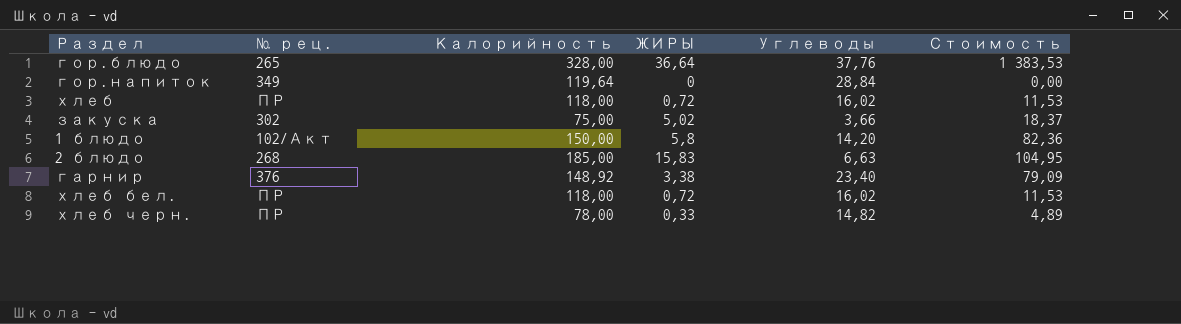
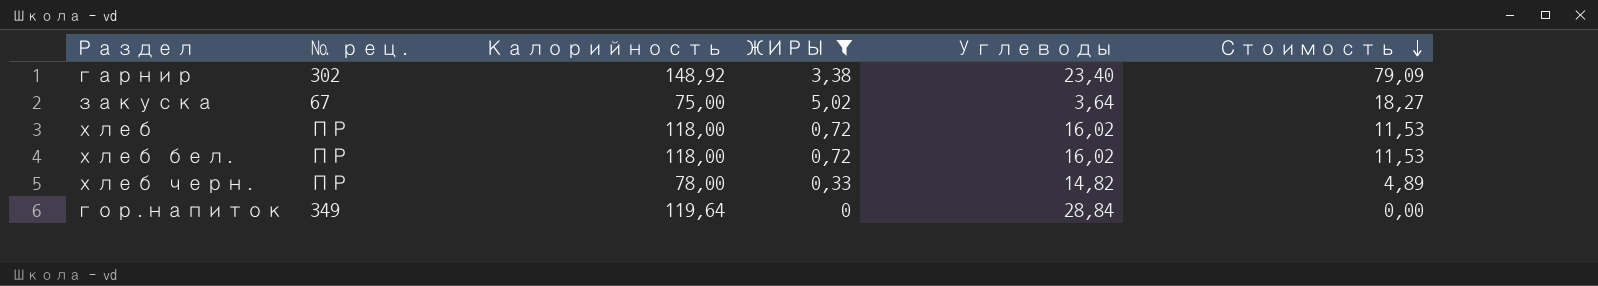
filter: none -> ЖИРЫ <= 5,02
row order: none -> Стоимость descending
гарнир | № рец.: 376 -> 302
закуска | № рец.: 302 -> 67
закуска | Углеводы: 3,66 -> 3,64
закуска | Стоимость: 18,37 -> 18,27

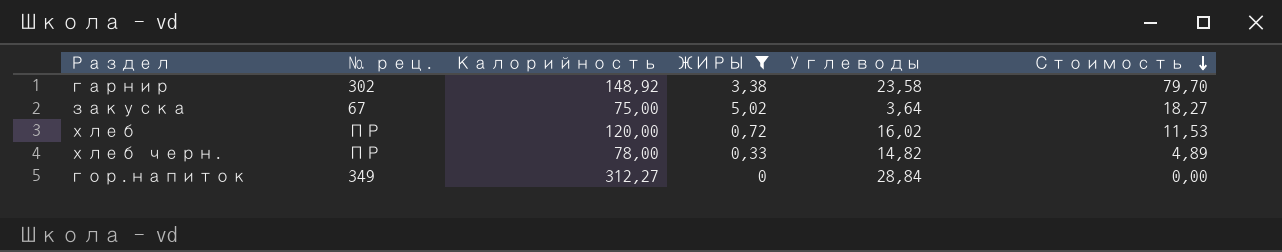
row хлеб бел.: ПР | 118,00 | 0,72 | 16,02 | 11,53 -> none
гарнир | Углеводы: 23,40 -> 23,58
гарнир | Стоимость: 79,09 -> 79,70
хлеб | Калорийность: 118,00 -> 120,00
гор.напиток | Калорийность: 119,64 -> 312,27

